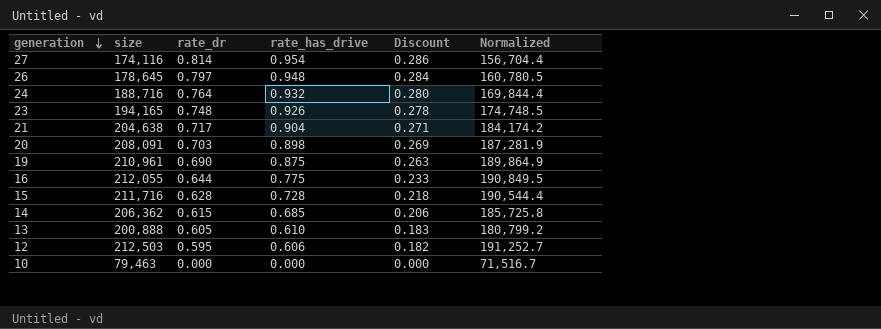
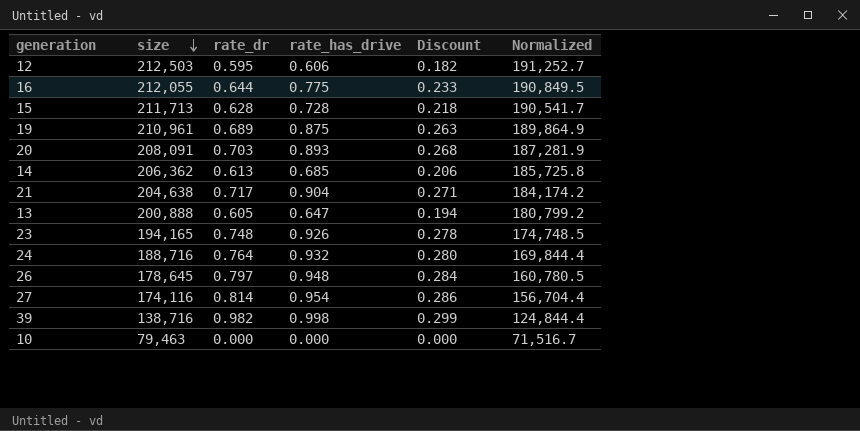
row order: generation descending -> size descending
15 | size: 211,716 -> 211,713
15 | Normalized: 190,544.4 -> 190,541.7
19 | rate_dr: 0.690 -> 0.689
20 | rate_has_drive: 0.898 -> 0.893
20 | Discount: 0.269 -> 0.268
14 | rate_dr: 0.615 -> 0.613
13 | rate_has_drive: 0.610 -> 0.647
13 | Discount: 0.183 -> 0.194
row 39: none -> 138,716 | 0.982 | 0.998 | 0.299 | 124,844.4

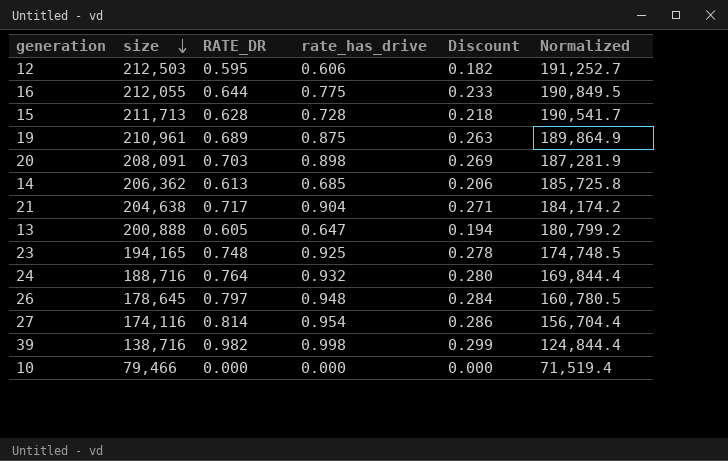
column name: rate_dr -> RATE_DR
20 | rate_has_drive: 0.893 -> 0.898
20 | Discount: 0.268 -> 0.269
23 | rate_has_drive: 0.926 -> 0.925
10 | size: 79,463 -> 79,466
10 | Normalized: 71,516.7 -> 71,519.4

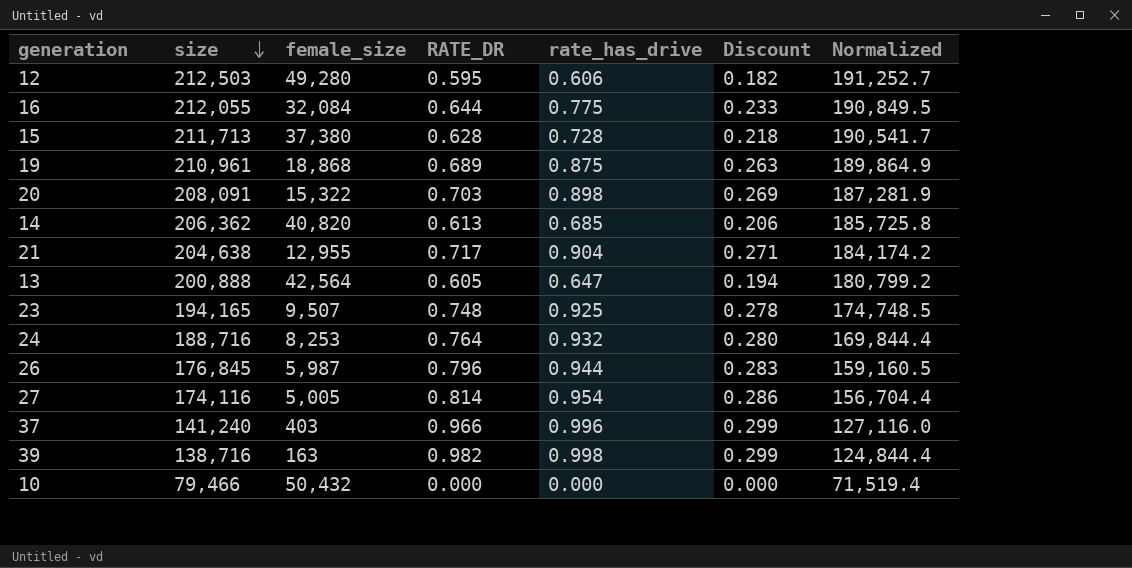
column female_size | position: none -> 3
26 | size: 178,645 -> 176,845
26 | RATE_DR: 0.797 -> 0.796
26 | rate_has_drive: 0.948 -> 0.944
26 | Discount: 0.284 -> 0.283
26 | Normalized: 160,780.5 -> 159,160.5
row 37: none -> 141,240 | 403 | 0.966 | 0.996 | 0.299 | 127,116.0

